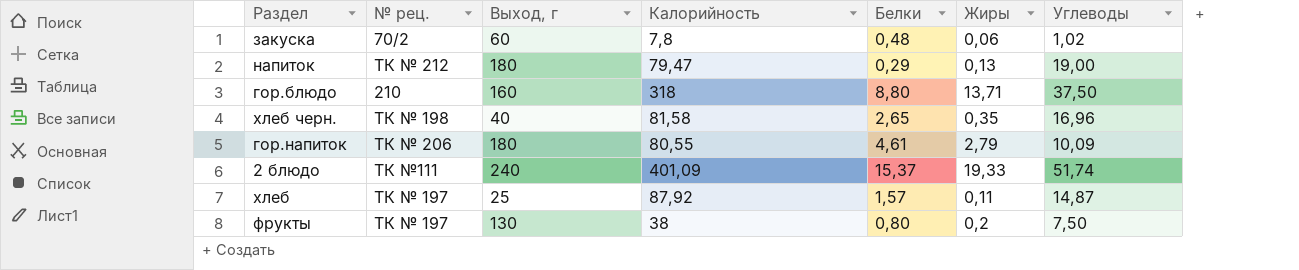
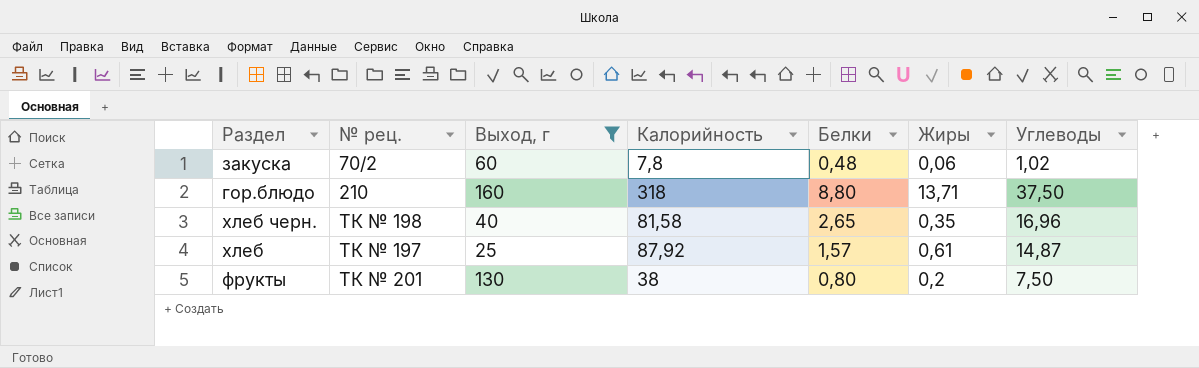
filter: none -> Выход, г <= 160
хлеб | Жиры: 0,11 -> 0,61
фрукты | № рец.: ТК № 197 -> ТК № 201

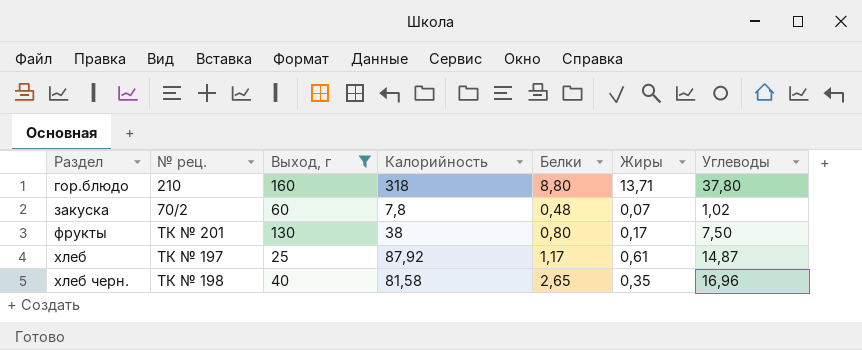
row order: none -> Раздел ascending
гор.блюдо | Углеводы: 37,50 -> 37,80
закуска | Жиры: 0,06 -> 0,07
фрукты | Жиры: 0,2 -> 0,17
хлеб | Белки: 1,57 -> 1,17

